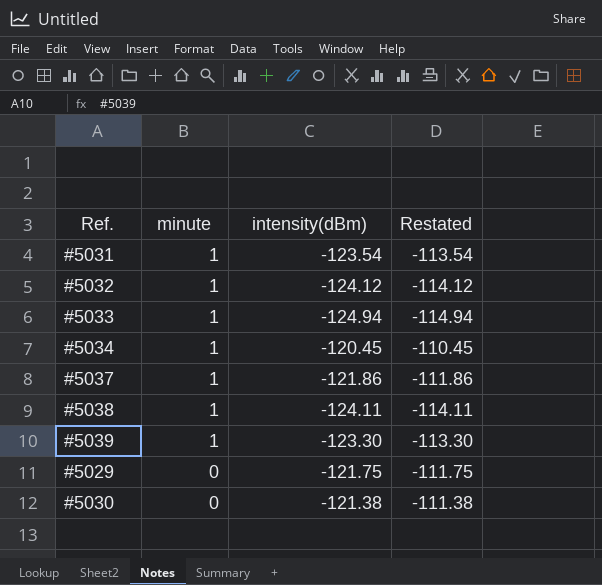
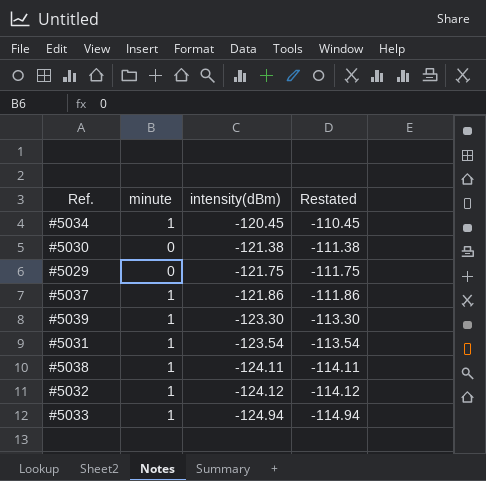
row order: minute descending -> intensity(dBm) descending

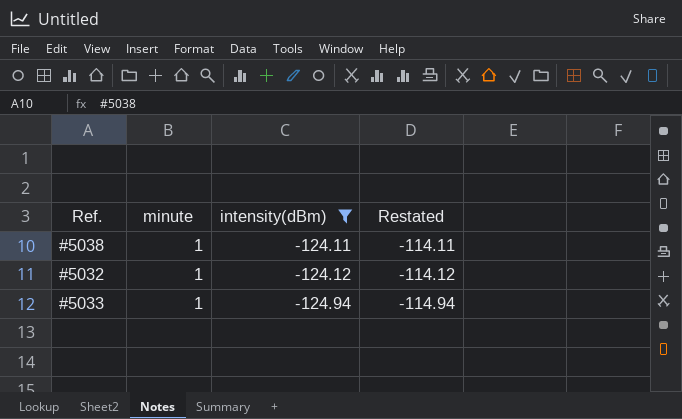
filter: none -> intensity(dBm) <= -124.11

